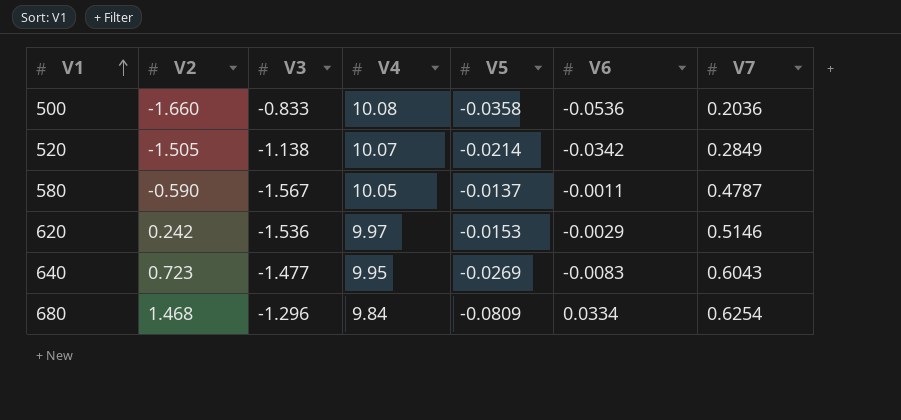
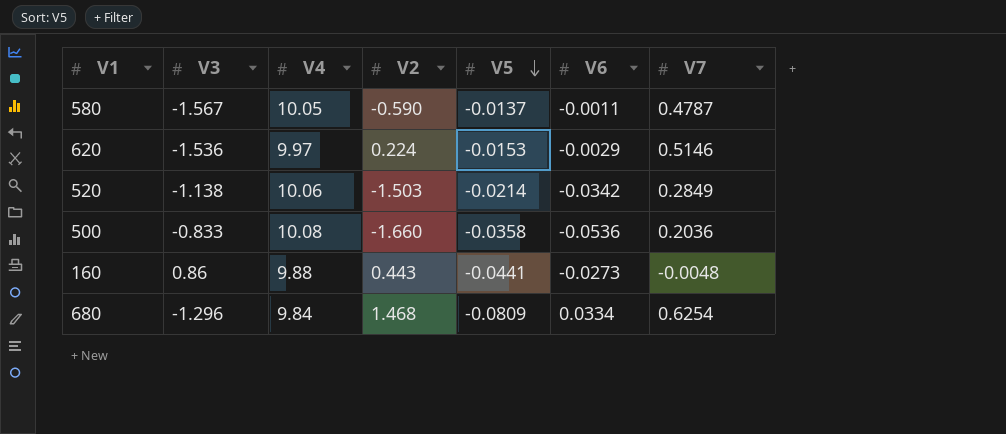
row order: V1 ascending -> V5 descending
column V2 | position: 2 -> 4
row 640: 0.723 | -1.477 | 9.95 | -0.0269 | -0.0083 | 0.6043 -> none
620 | V2: 0.242 -> 0.224
520 | V4: 10.07 -> 10.06
520 | V2: -1.505 -> -1.503
row 160: none -> 0.86 | 9.88 | 0.443 | -0.0441 | -0.0273 | -0.0048

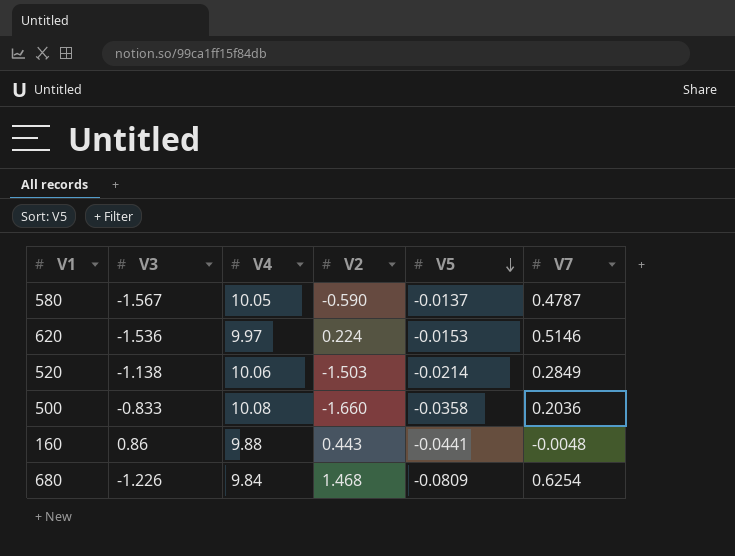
column V6 | position: 6 -> none
680 | V3: -1.296 -> -1.226

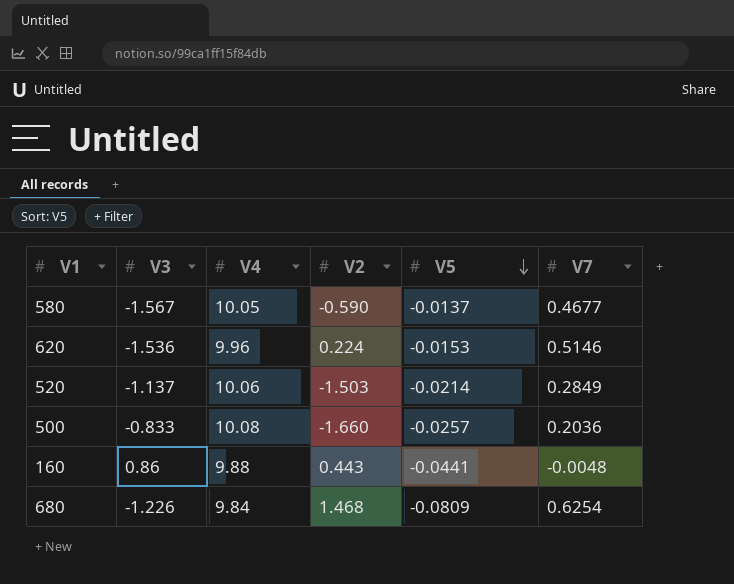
580 | V7: 0.4787 -> 0.4677
620 | V4: 9.97 -> 9.96
520 | V3: -1.138 -> -1.137
500 | V5: -0.0358 -> -0.0257

